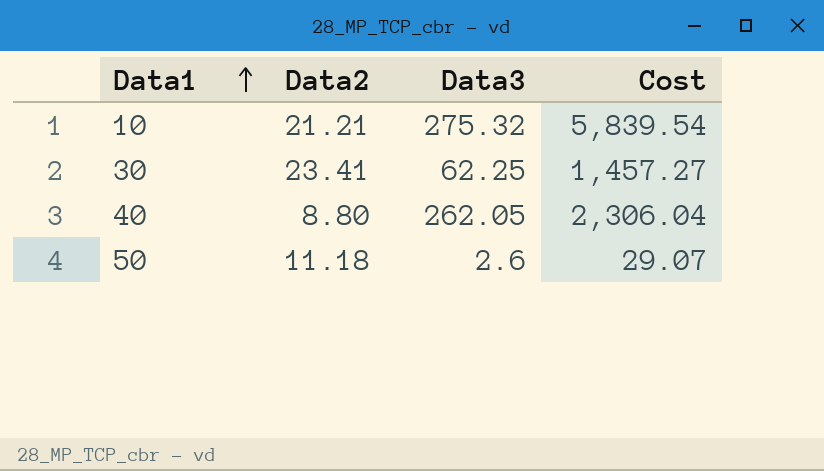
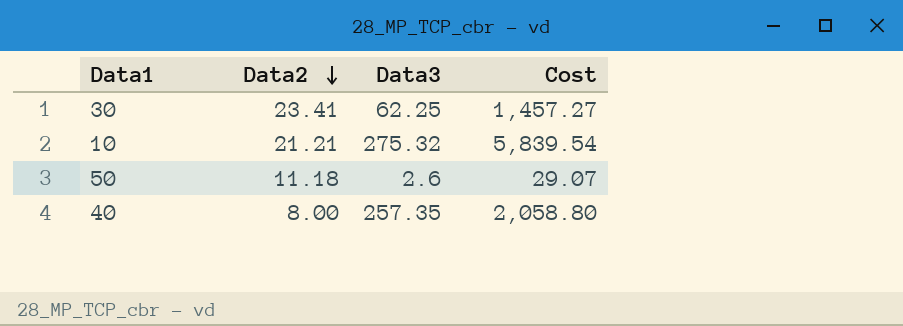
row order: Data1 ascending -> Data2 descending
40 | Data2: 8.80 -> 8.00
40 | Data3: 262.05 -> 257.35
40 | Cost: 2,306.04 -> 2,058.80

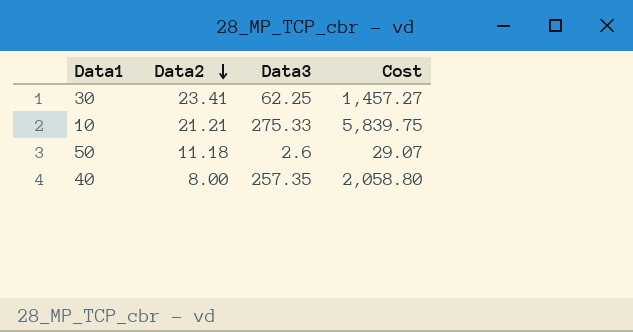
10 | Data3: 275.32 -> 275.33
10 | Cost: 5,839.54 -> 5,839.75

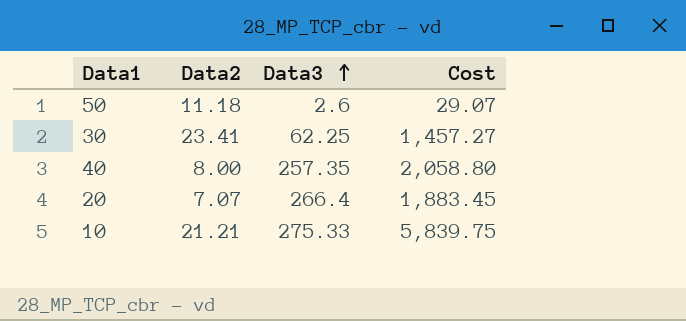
row order: Data2 descending -> Data3 ascending
row 20: none -> 7.07 | 266.4 | 1,883.45

